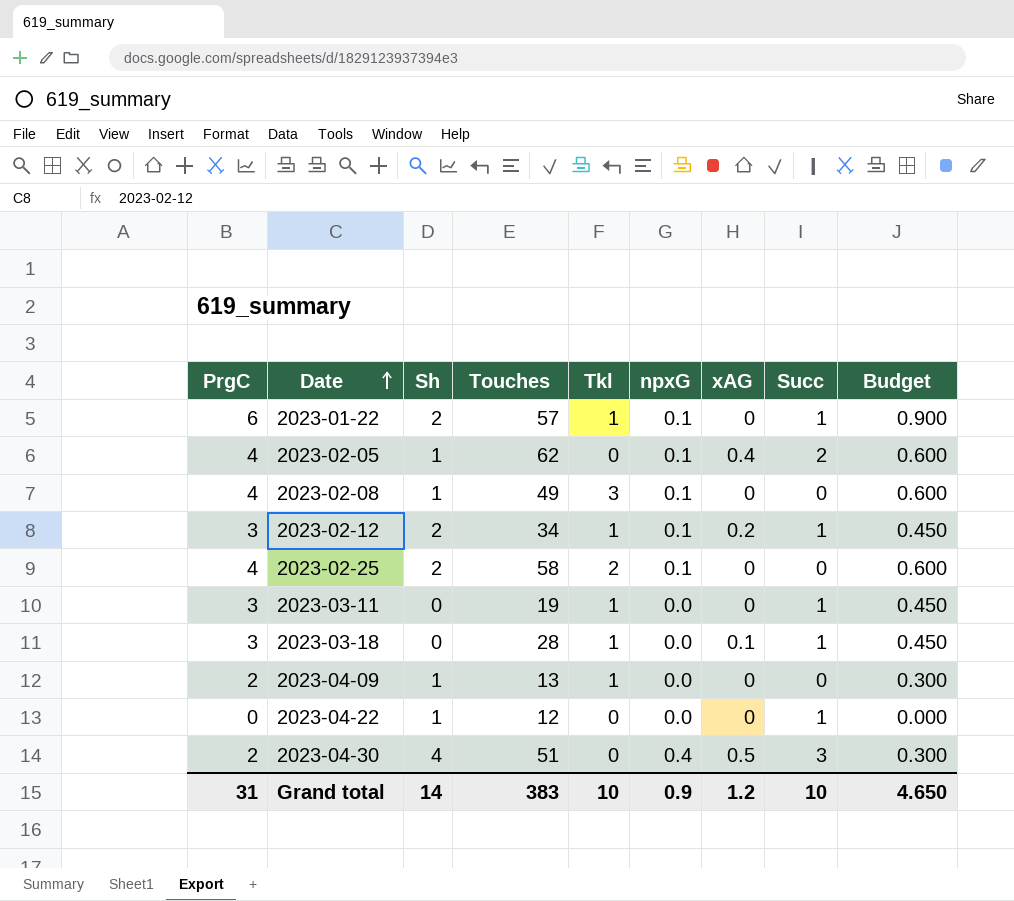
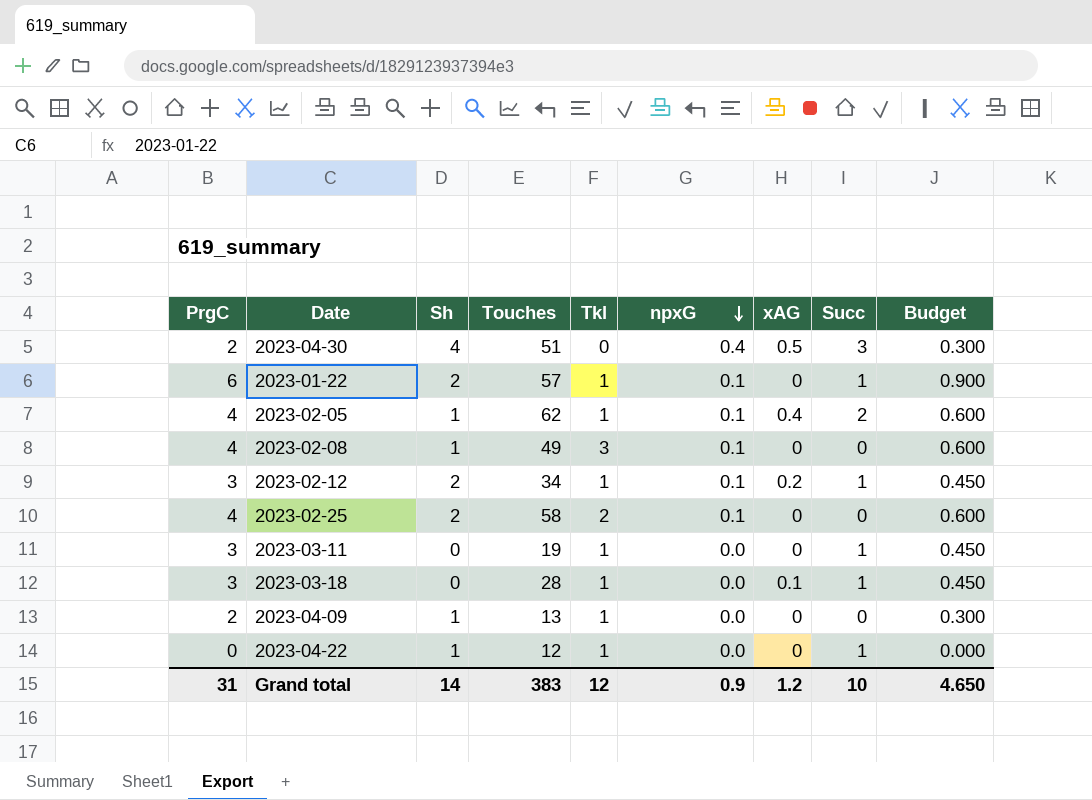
row order: Date ascending -> npxG descending
2023-02-05 | Tkl: 0 -> 1
2023-04-22 | Tkl: 0 -> 1
Grand total | Tkl: 10 -> 12

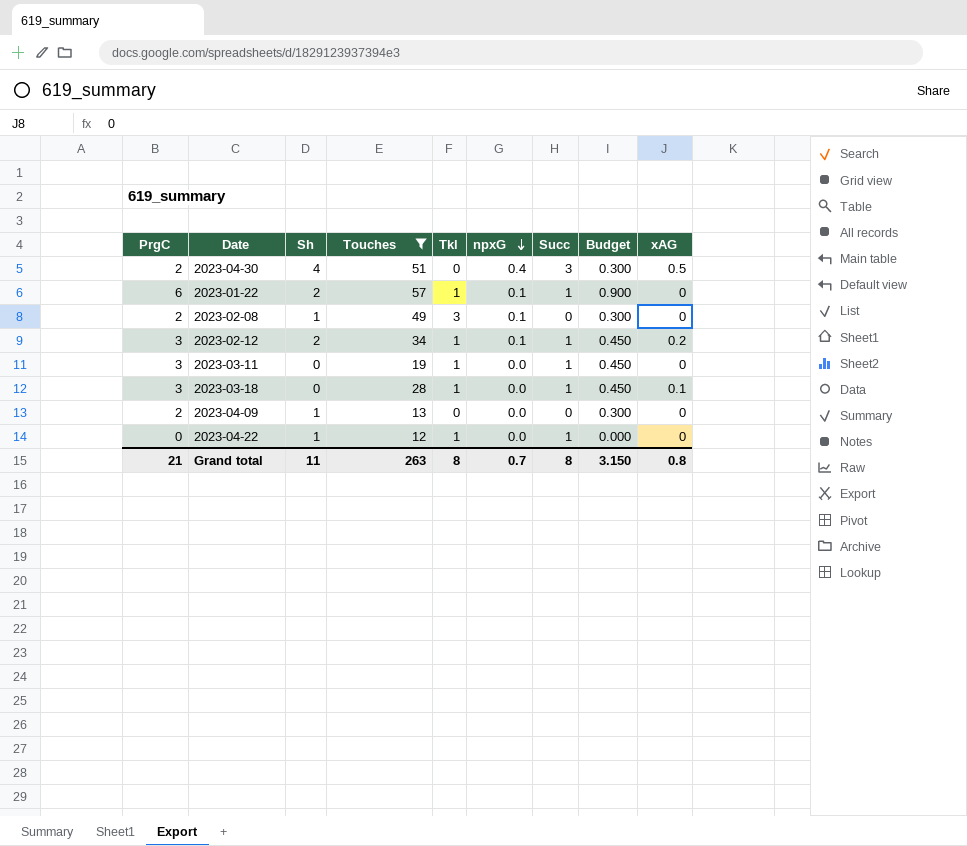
filter: none -> Touches <= 57
column xAG | position: 7 -> 9
2023-02-08 | PrgC: 4 -> 2
2023-02-08 | Budget: 0.600 -> 0.300
2023-04-09 | Tkl: 1 -> 0
Grand total | PrgC: 31 -> 21
Grand total | Sh: 14 -> 11
Grand total | Touches: 383 -> 263
Grand total | Tkl: 12 -> 8
Grand total | npxG: 0.9 -> 0.7
Grand total | Succ: 10 -> 8
Grand total | Budget: 4.650 -> 3.150
Grand total | xAG: 1.2 -> 0.8

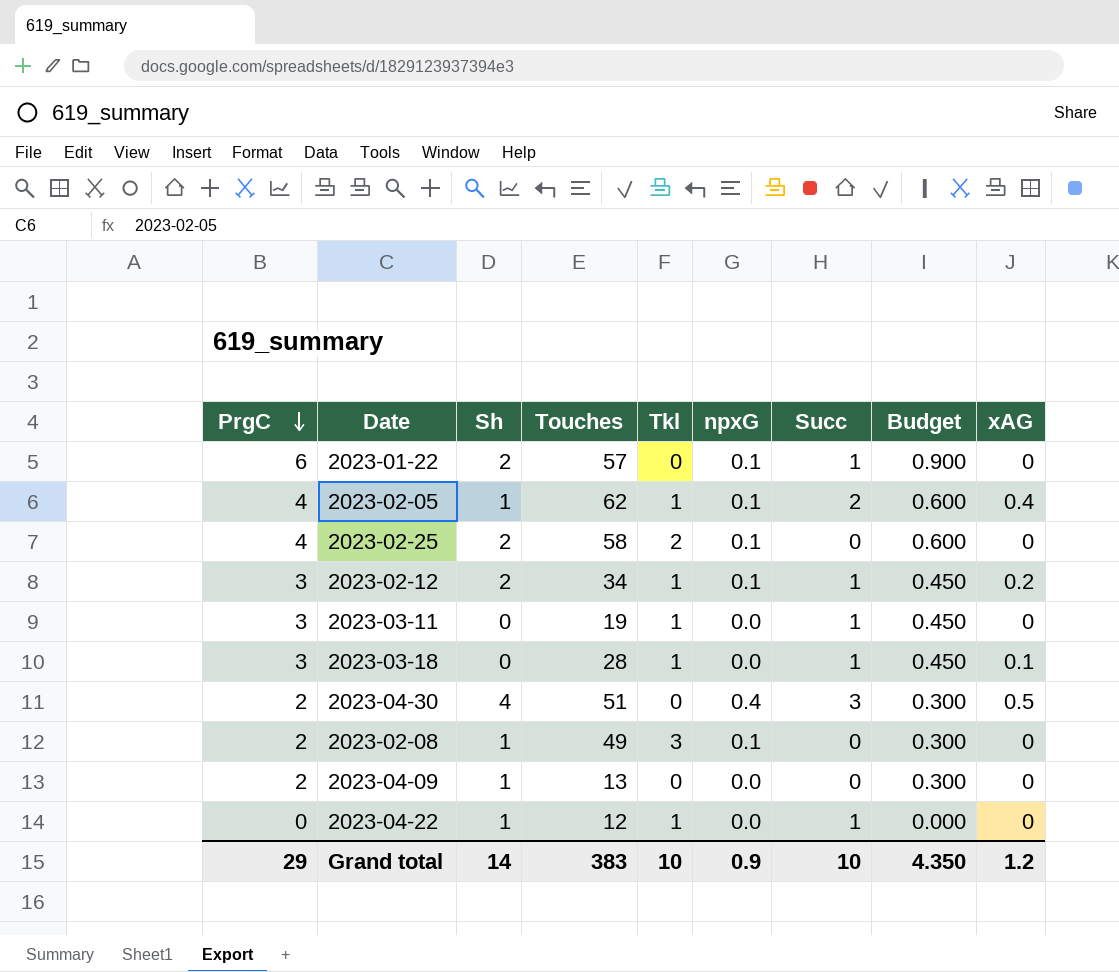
filter: Touches <= 57 -> none
row order: npxG descending -> PrgC descending
2023-01-22 | Tkl: 1 -> 0
Grand total | PrgC: 21 -> 29
Grand total | Sh: 11 -> 14
Grand total | Touches: 263 -> 383
Grand total | Tkl: 8 -> 10
Grand total | npxG: 0.7 -> 0.9
Grand total | Succ: 8 -> 10
Grand total | Budget: 3.150 -> 4.350
Grand total | xAG: 0.8 -> 1.2

